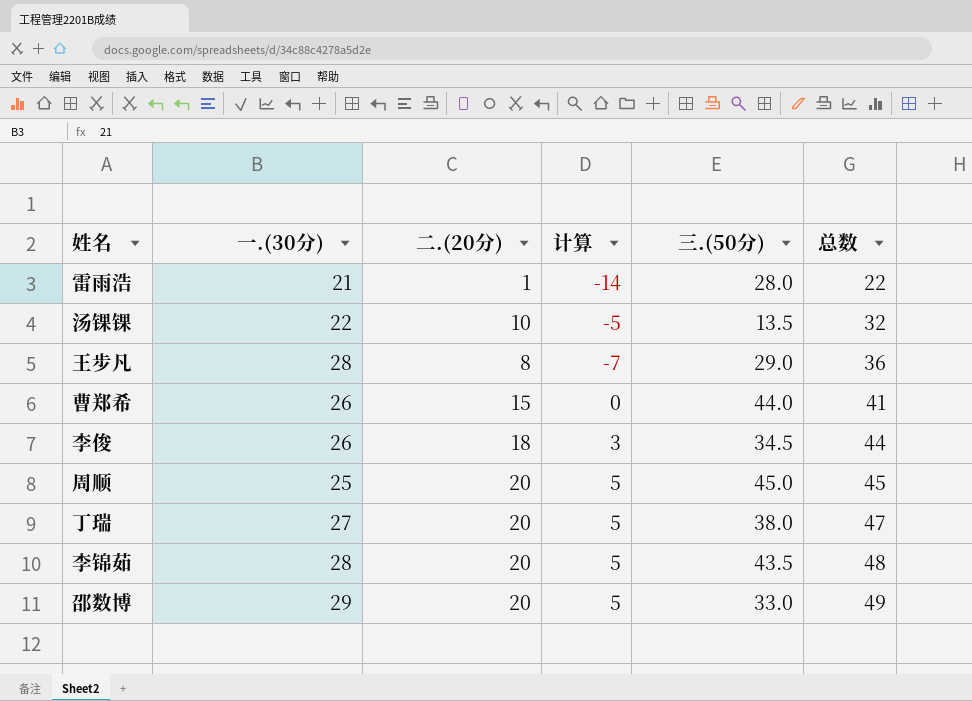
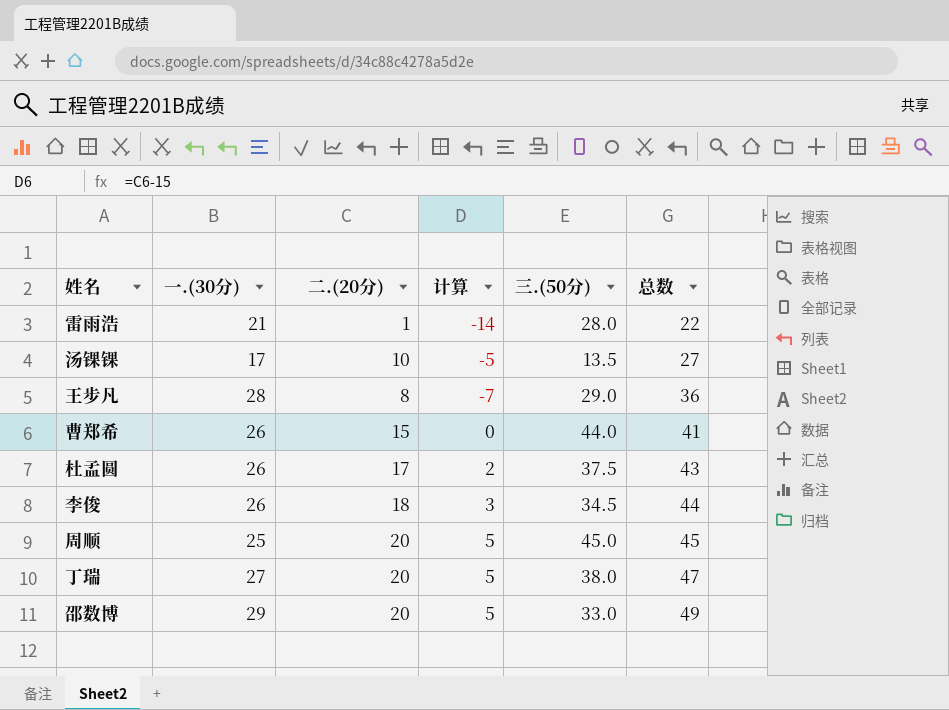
row 李锦茹: 28 | 20 | 5 | 43.5 | 48 -> none
汤锞锞 | 一.(30分): 22 -> 17
汤锞锞 | 总数: 32 -> 27
row 杜孟圆: none -> 26 | 17 | 2 | 37.5 | 43

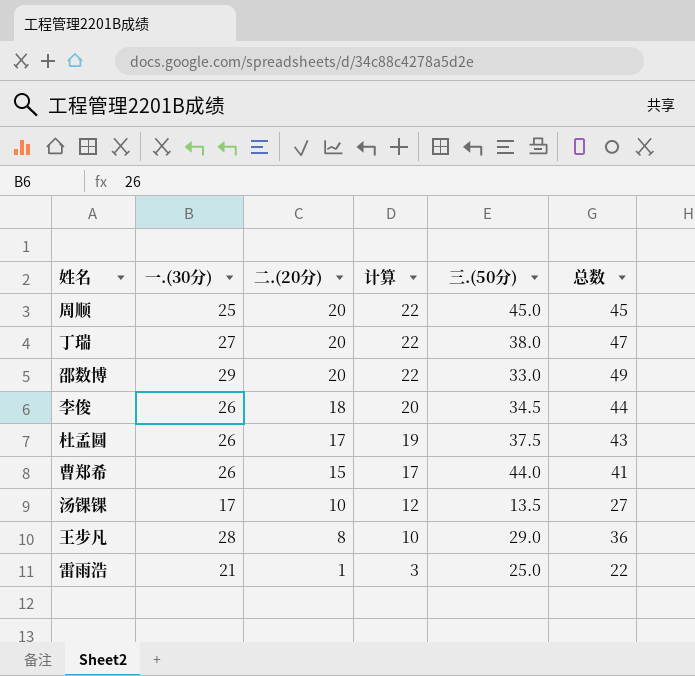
row order: 总数 ascending -> 二.(20分) descending
column 计算 | formula: [二.(20分)] - 15 -> [二.(20分)] + 2
雷雨浩 | 三.(50分): 28.0 -> 25.0

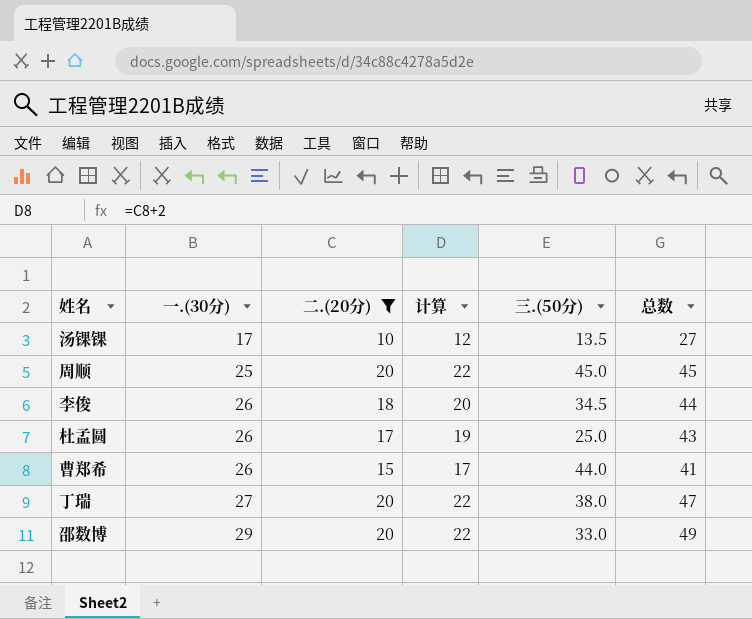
filter: none -> 二.(20分) >= 10
row order: 二.(20分) descending -> 一.(30分) ascending
杜孟圆 | 三.(50分): 37.5 -> 25.0

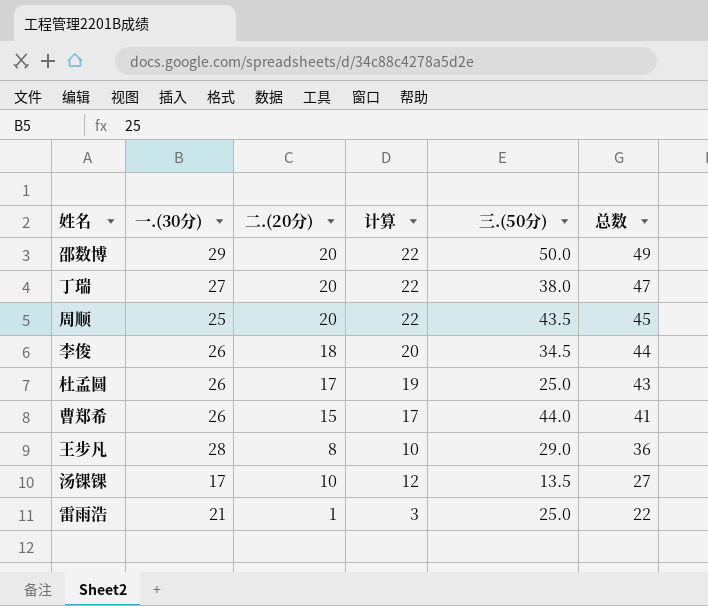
filter: 二.(20分) >= 10 -> none
row order: 一.(30分) ascending -> 总数 descending
邵数博 | 三.(50分): 33.0 -> 50.0
周顺 | 三.(50分): 45.0 -> 43.5

